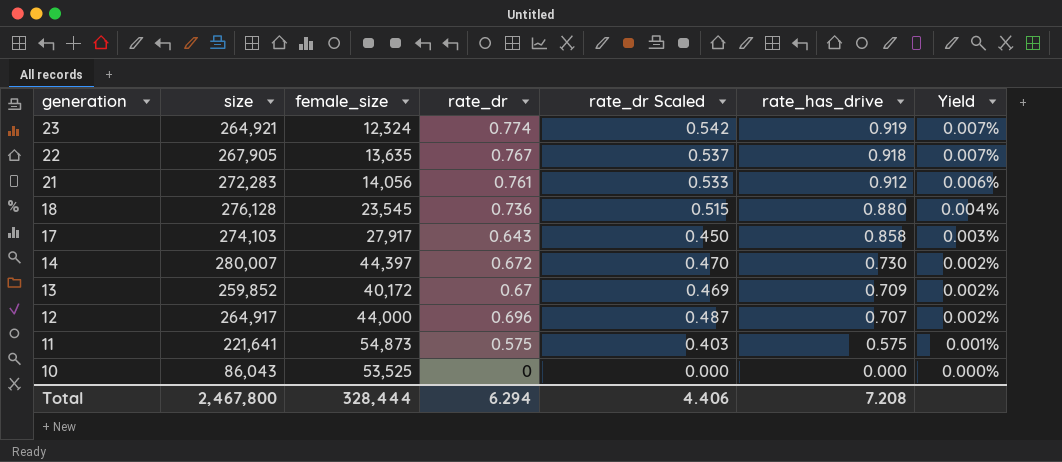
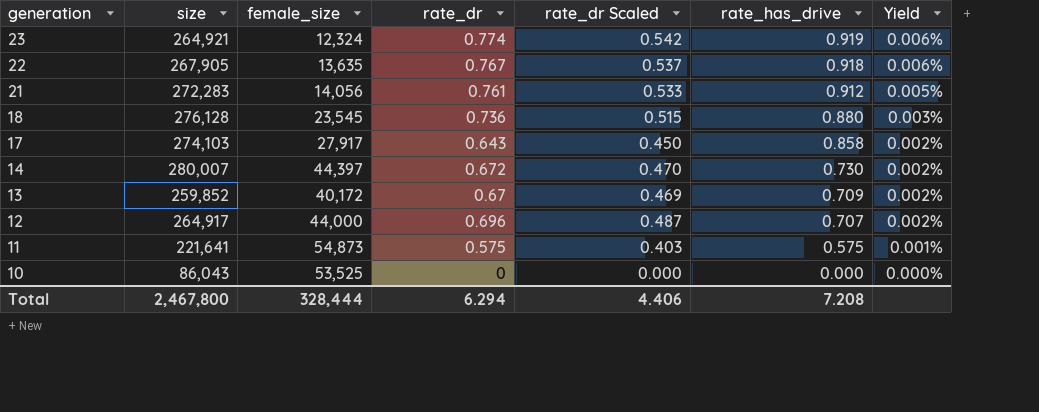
column Yield | formula: [rate_has_drive] / [female_size] -> [rate_dr] / [female_size]

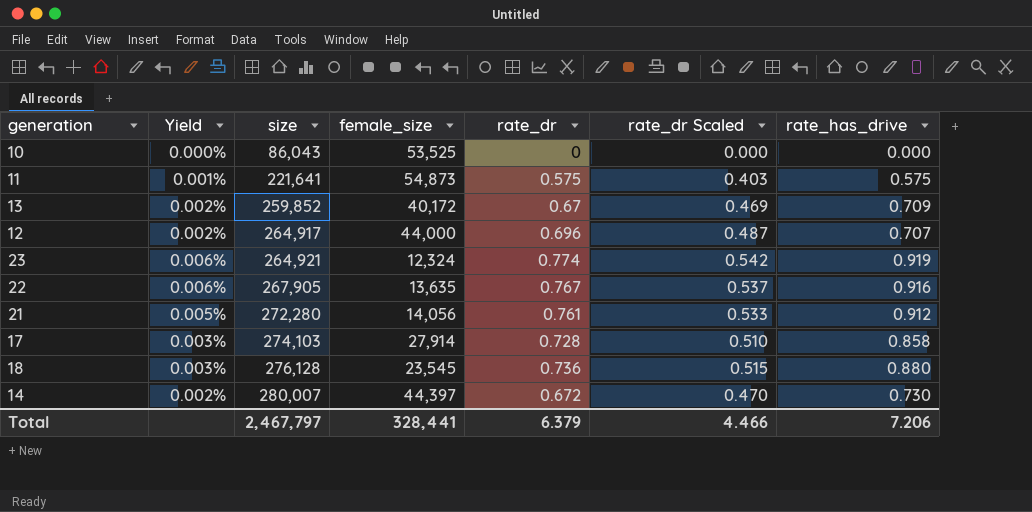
row order: generation descending -> size ascending
column Yield | position: 7 -> 2
22 | rate_has_drive: 0.918 -> 0.916
21 | size: 272,283 -> 272,280
17 | Yield: 0.002% -> 0.003%
17 | female_size: 27,917 -> 27,914
17 | rate_dr: 0.643 -> 0.728
17 | rate_dr Scaled: 0.450 -> 0.510
Total | size: 2,467,800 -> 2,467,797
Total | female_size: 328,444 -> 328,441
Total | rate_dr: 6.294 -> 6.379
Total | rate_dr Scaled: 4.406 -> 4.466
Total | rate_has_drive: 7.208 -> 7.206

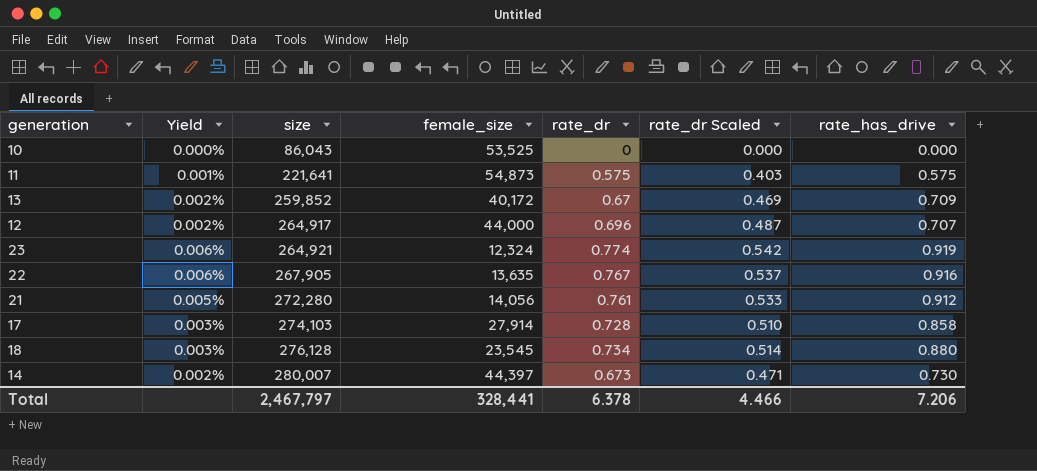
18 | rate_dr: 0.736 -> 0.734
18 | rate_dr Scaled: 0.515 -> 0.514
14 | rate_dr: 0.672 -> 0.673
14 | rate_dr Scaled: 0.470 -> 0.471
Total | rate_dr: 6.379 -> 6.378

